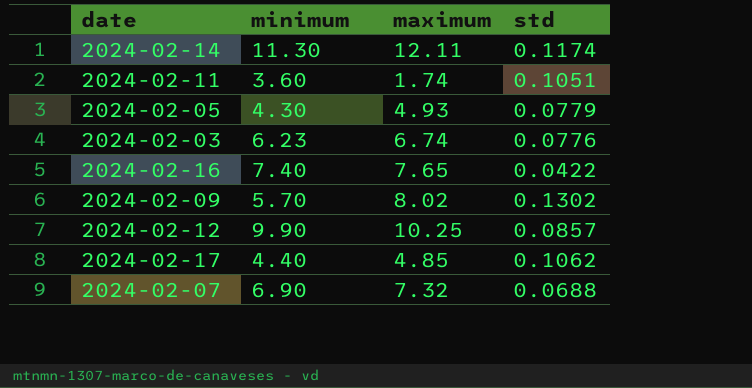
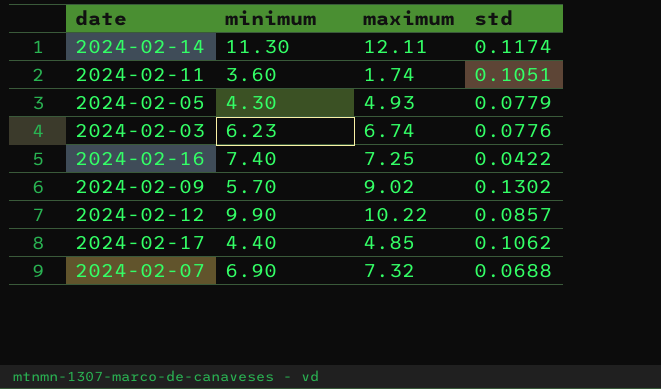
2024-02-16 | maximum: 7.65 -> 7.25
2024-02-09 | maximum: 8.02 -> 9.02
2024-02-12 | maximum: 10.25 -> 10.22

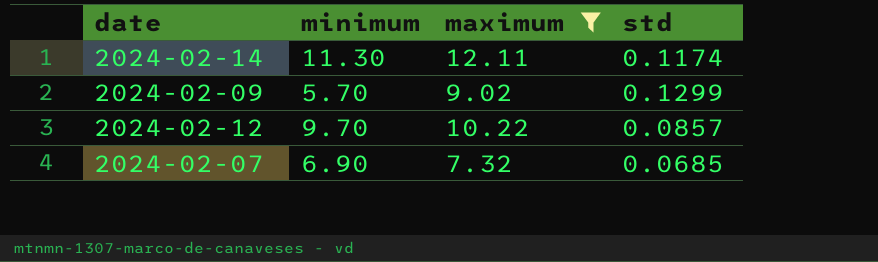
filter: none -> maximum >= 7.32
2024-02-09 | std: 0.1302 -> 0.1299
2024-02-12 | minimum: 9.90 -> 9.70
2024-02-07 | std: 0.0688 -> 0.0685

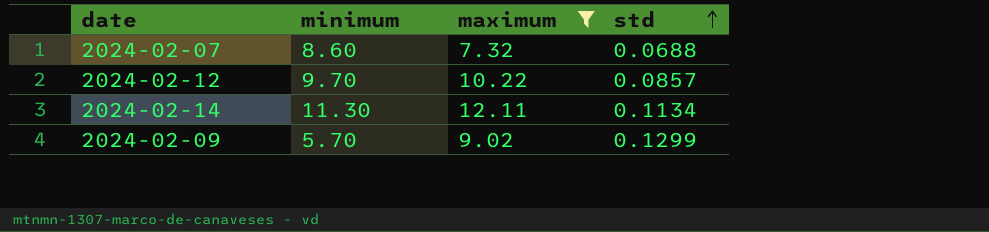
row order: none -> std ascending
2024-02-07 | minimum: 6.90 -> 8.60
2024-02-07 | std: 0.0685 -> 0.0688
2024-02-14 | std: 0.1174 -> 0.1134

